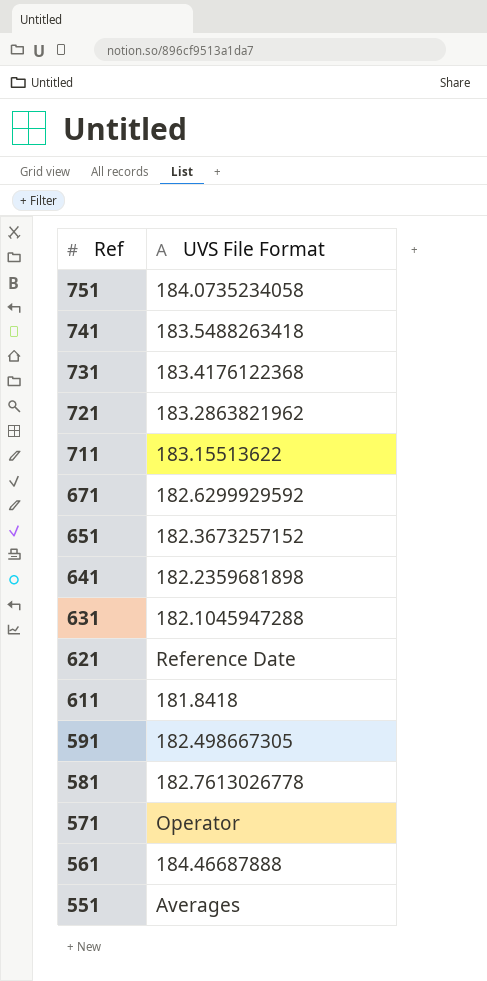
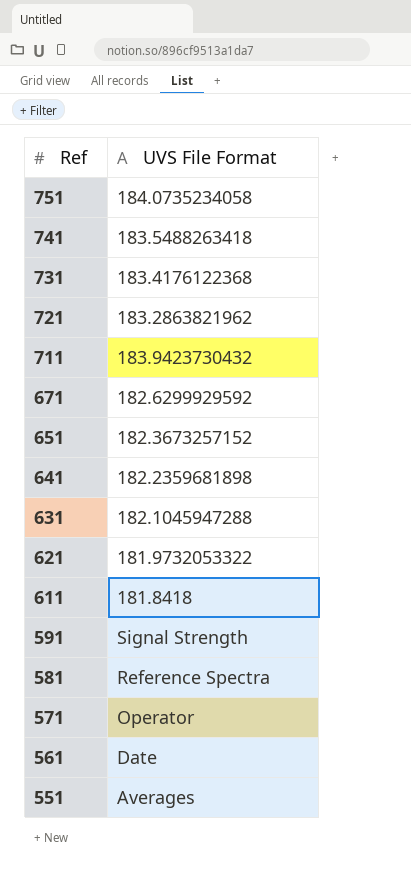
711 | UVS File Format: 183.15513622 -> 183.9423730432
621 | UVS File Format: Reference Date -> 181.9732053322
591 | UVS File Format: 182.498667305 -> Signal Strength
581 | UVS File Format: 182.7613026778 -> Reference Spectra
561 | UVS File Format: 184.46687888 -> Date

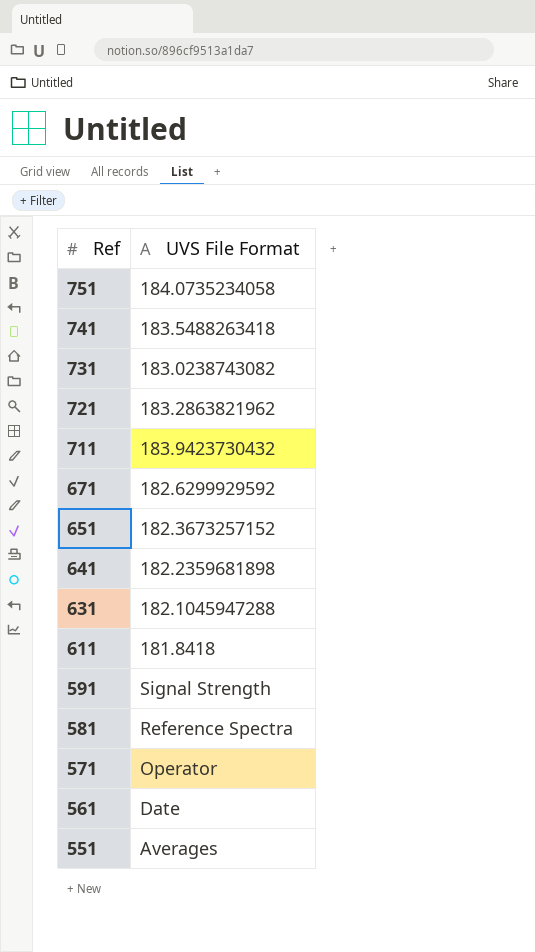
row 621: 181.9732053322 -> none
731 | UVS File Format: 183.4176122368 -> 183.0238743082

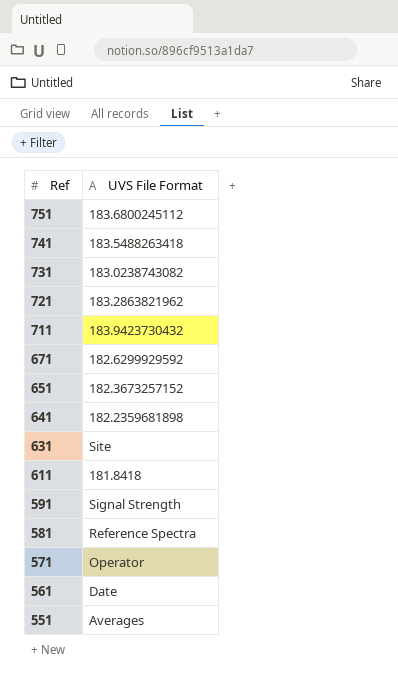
751 | UVS File Format: 184.0735234058 -> 183.6800245112
631 | UVS File Format: 182.1045947288 -> Site

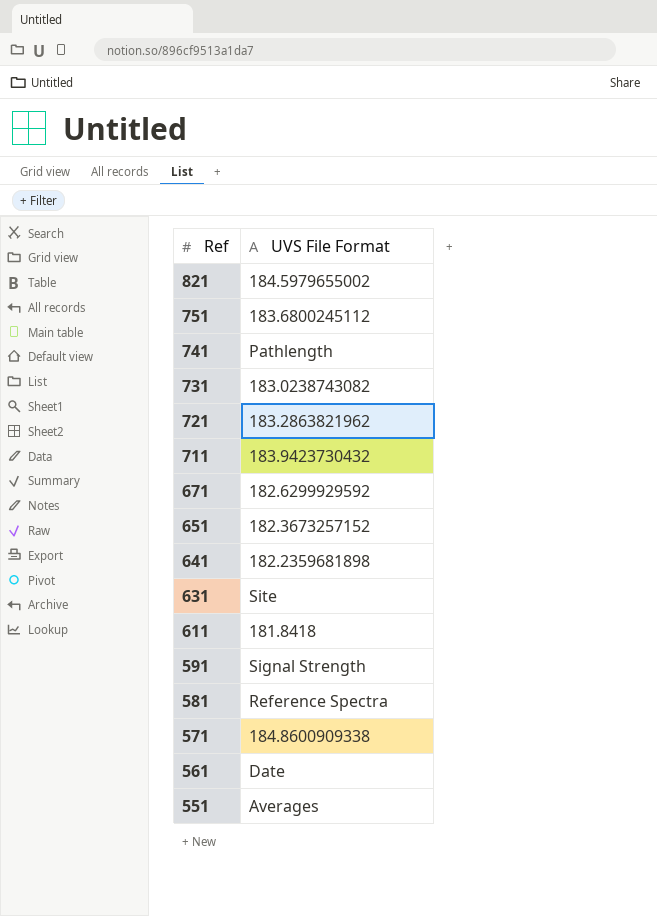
row 821: none -> 184.5979655002
741 | UVS File Format: 183.5488263418 -> Pathlength
571 | UVS File Format: Operator -> 184.8600909338

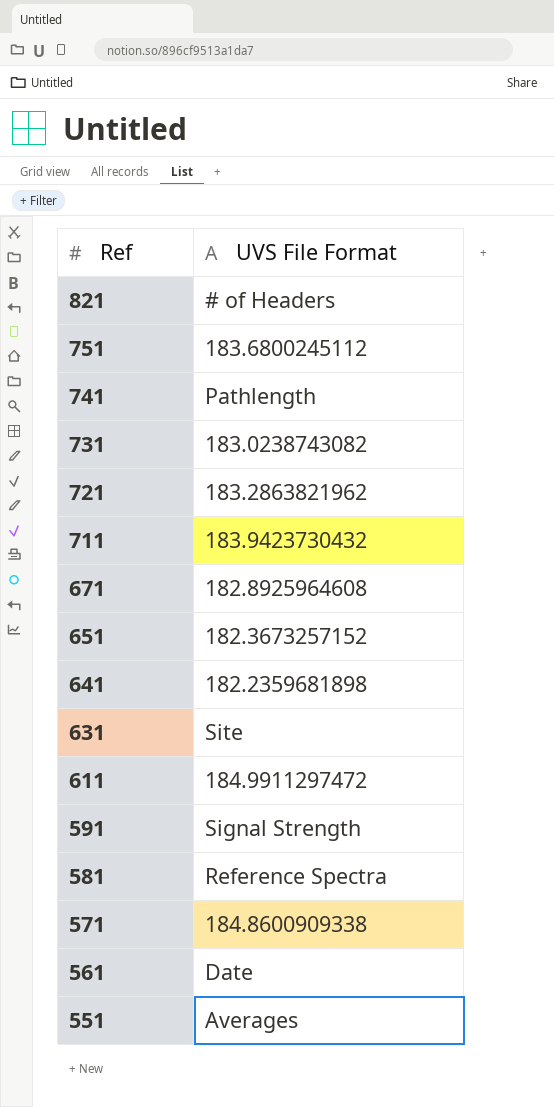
821 | UVS File Format: 184.5979655002 -> # of Headers
671 | UVS File Format: 182.6299929592 -> 182.8925964608
611 | UVS File Format: 181.8418 -> 184.9911297472

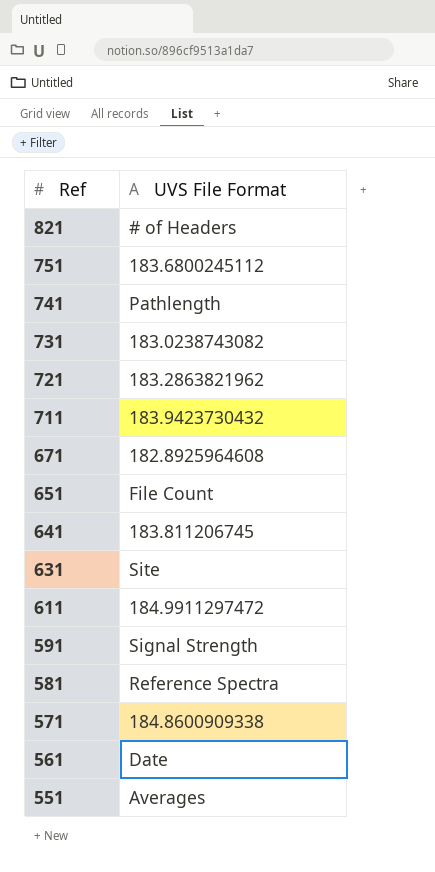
651 | UVS File Format: 182.3673257152 -> File Count
641 | UVS File Format: 182.2359681898 -> 183.811206745

